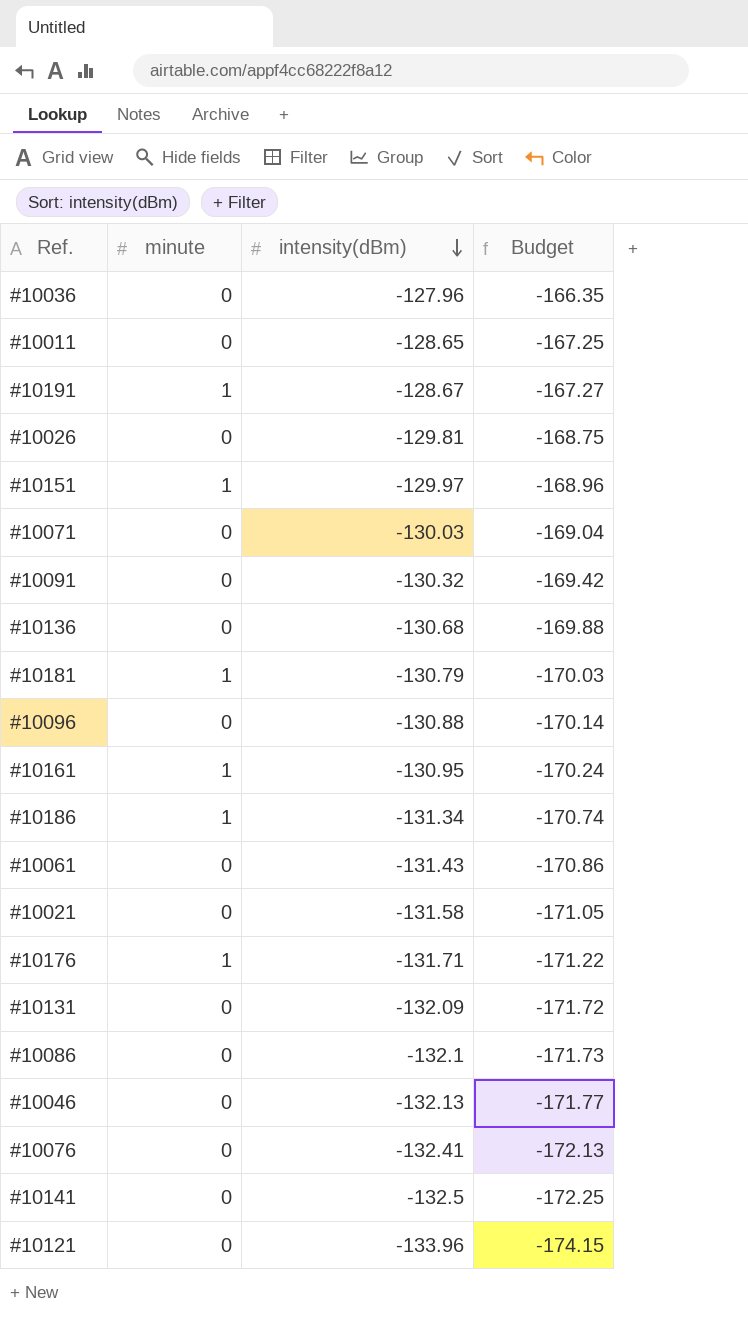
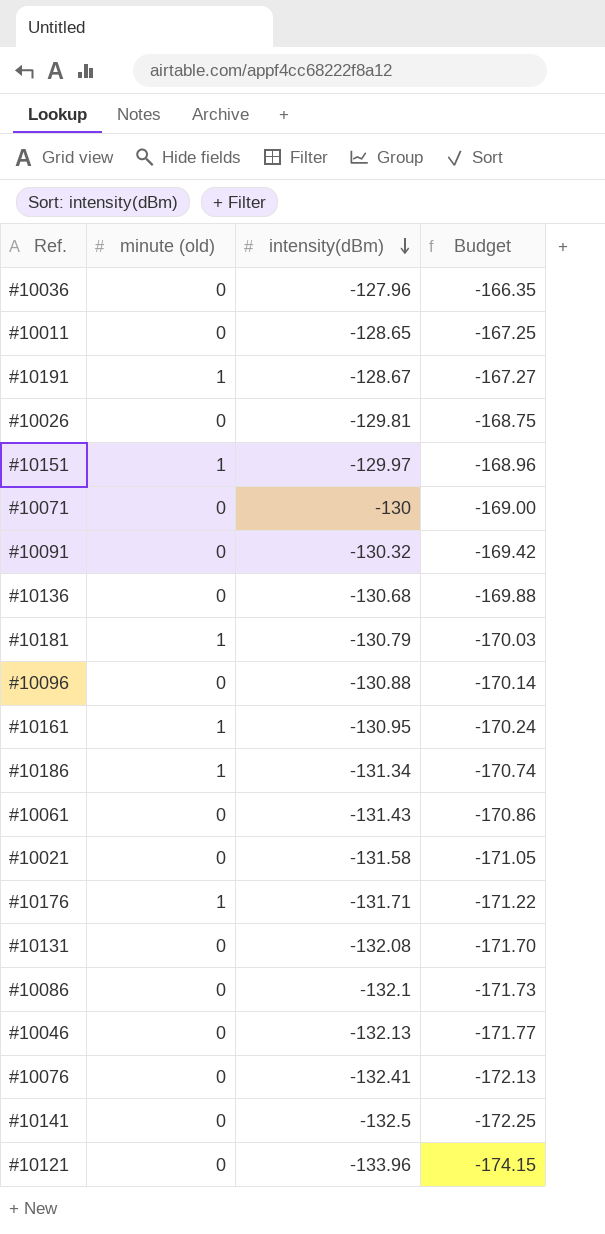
column name: minute -> minute (old)
#10071 | intensity(dBm): -130.03 -> -130
#10071 | Budget: -169.04 -> -169.00
#10131 | intensity(dBm): -132.09 -> -132.08
#10131 | Budget: -171.72 -> -171.70

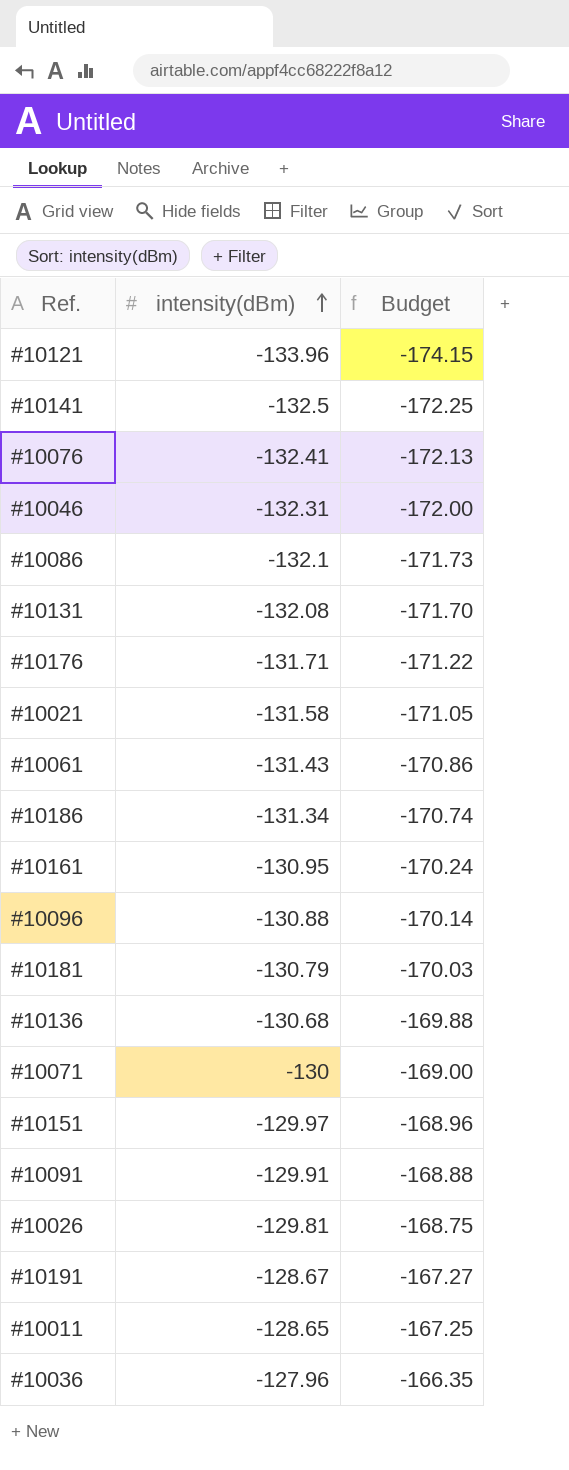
row order: intensity(dBm) descending -> intensity(dBm) ascending
column minute (old) | position: 2 -> none
#10046 | intensity(dBm): -132.13 -> -132.31
#10046 | Budget: -171.77 -> -172.00
#10091 | intensity(dBm): -130.32 -> -129.91
#10091 | Budget: -169.42 -> -168.88

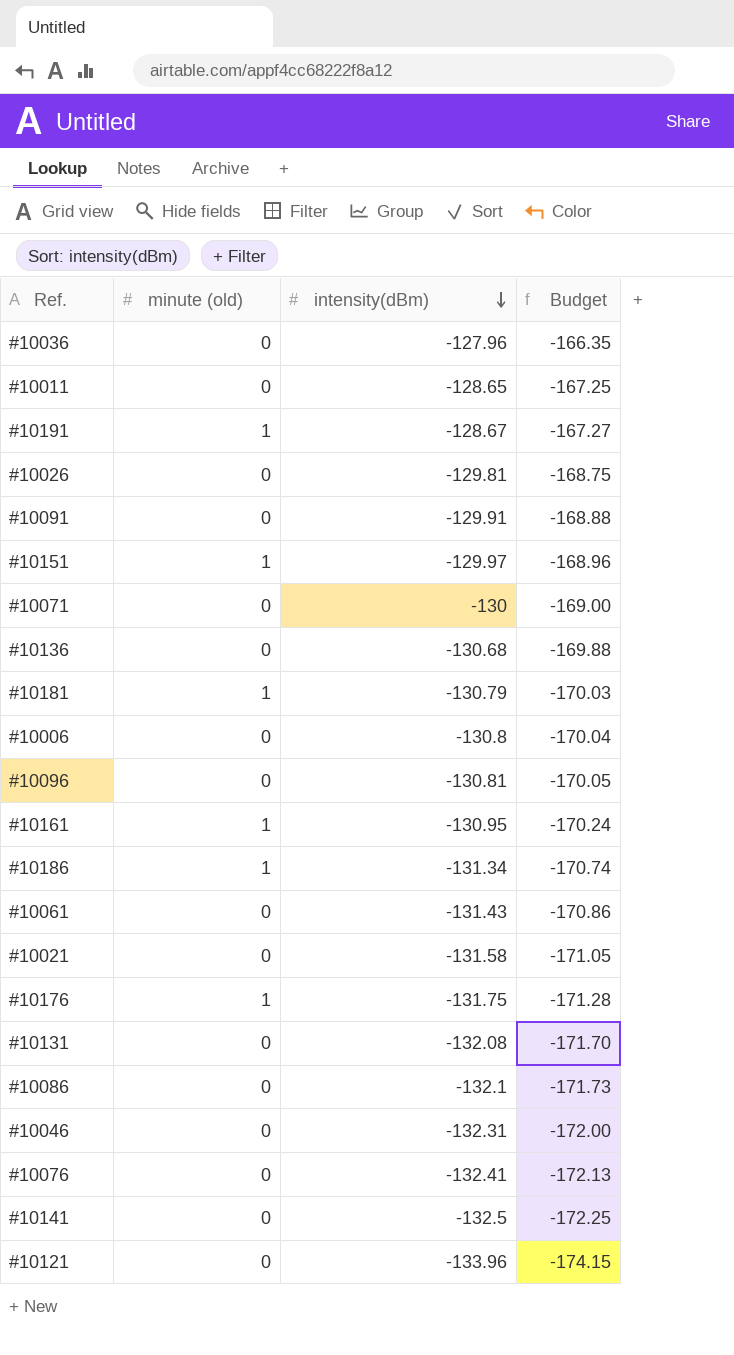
row order: intensity(dBm) ascending -> intensity(dBm) descending
column minute (old) | position: none -> 2
row #10006: none -> 0 | -130.8 | -170.04
#10096 | intensity(dBm): -130.88 -> -130.81
#10096 | Budget: -170.14 -> -170.05
#10176 | intensity(dBm): -131.71 -> -131.75
#10176 | Budget: -171.22 -> -171.28

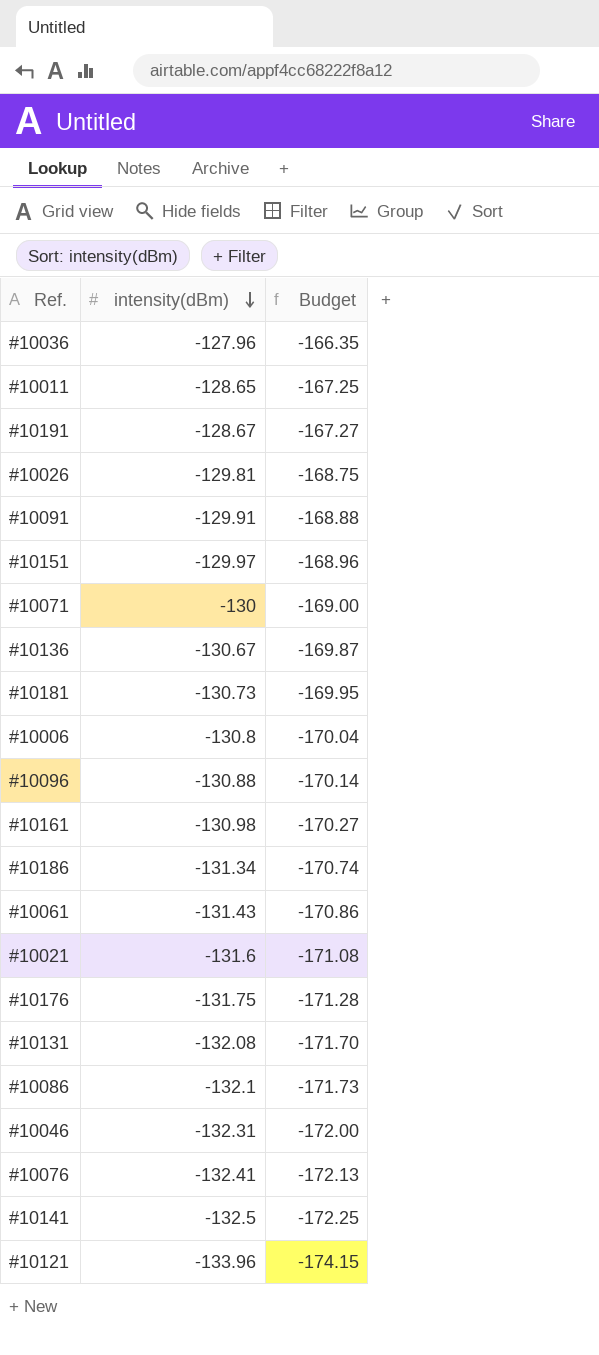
column minute (old) | position: 2 -> none
#10136 | intensity(dBm): -130.68 -> -130.67
#10136 | Budget: -169.88 -> -169.87
#10181 | intensity(dBm): -130.79 -> -130.73
#10181 | Budget: -170.03 -> -169.95
#10096 | intensity(dBm): -130.81 -> -130.88
#10096 | Budget: -170.05 -> -170.14
#10161 | intensity(dBm): -130.95 -> -130.98
#10161 | Budget: -170.24 -> -170.27
#10021 | intensity(dBm): -131.58 -> -131.6
#10021 | Budget: -171.05 -> -171.08

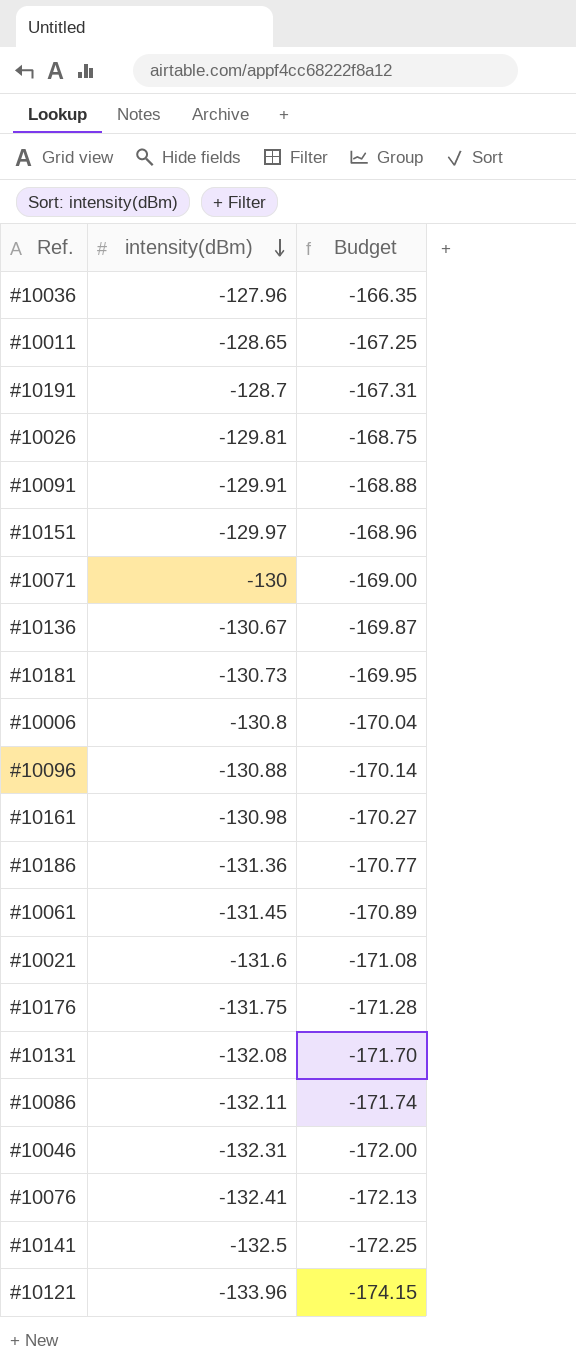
#10191 | intensity(dBm): -128.67 -> -128.7
#10191 | Budget: -167.27 -> -167.31
#10186 | intensity(dBm): -131.34 -> -131.36
#10186 | Budget: -170.74 -> -170.77
#10061 | intensity(dBm): -131.43 -> -131.45
#10061 | Budget: -170.86 -> -170.89
#10086 | intensity(dBm): -132.1 -> -132.11
#10086 | Budget: -171.73 -> -171.74

